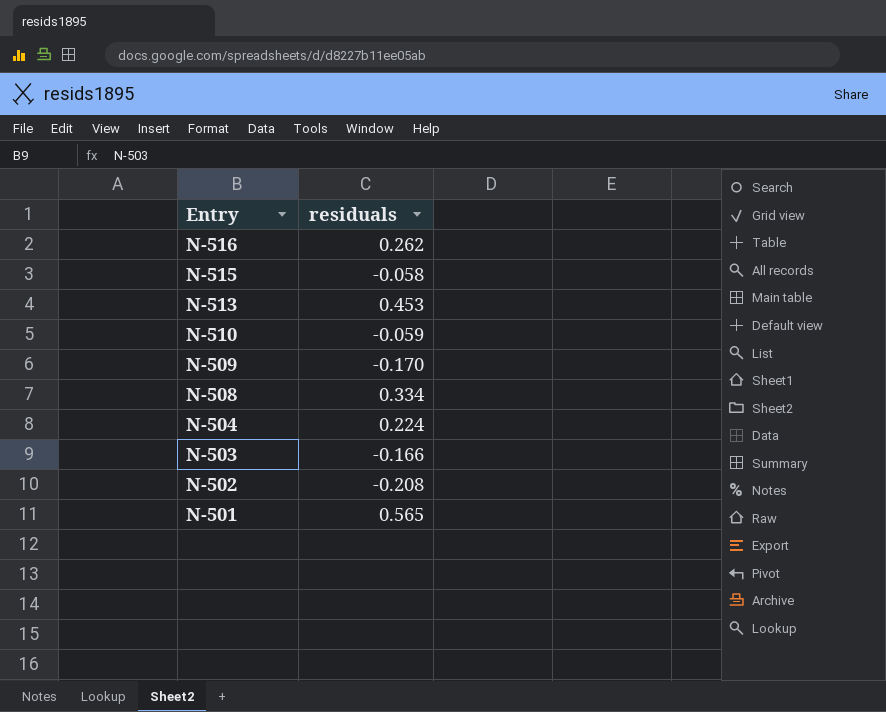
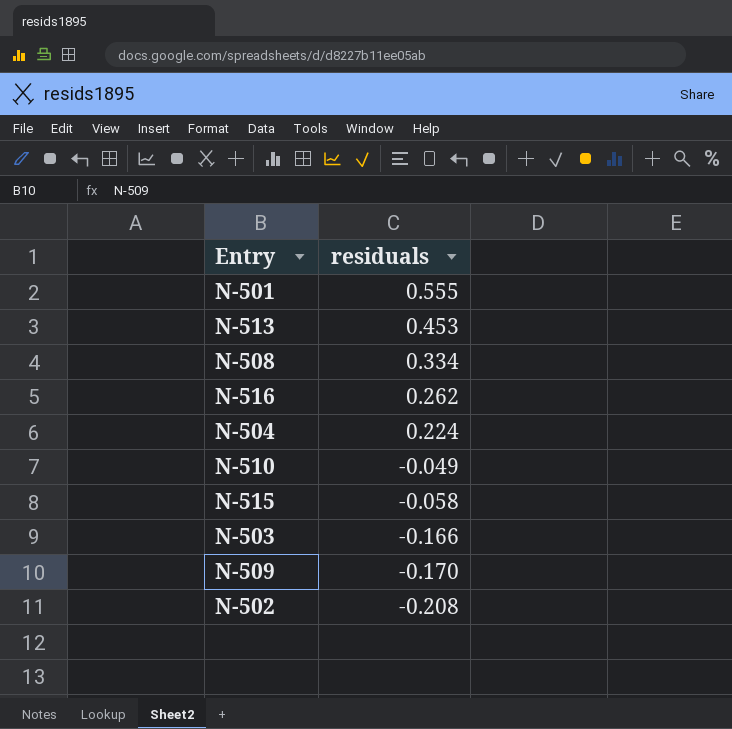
row order: Entry descending -> residuals descending
N-501 | residuals: 0.565 -> 0.555
N-510 | residuals: -0.059 -> -0.049

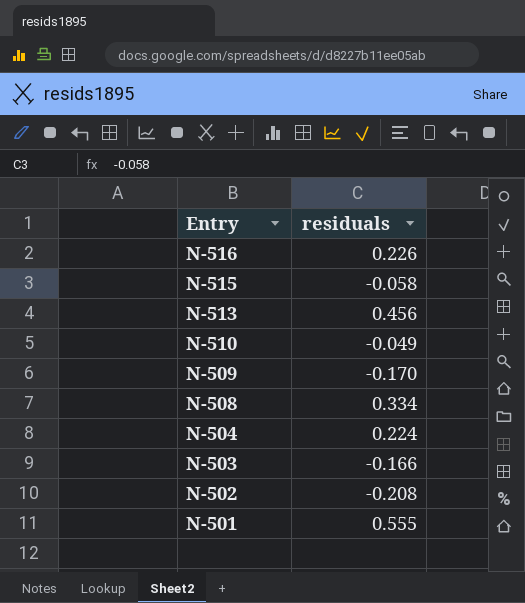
row order: residuals descending -> Entry descending
N-516 | residuals: 0.262 -> 0.226
N-513 | residuals: 0.453 -> 0.456

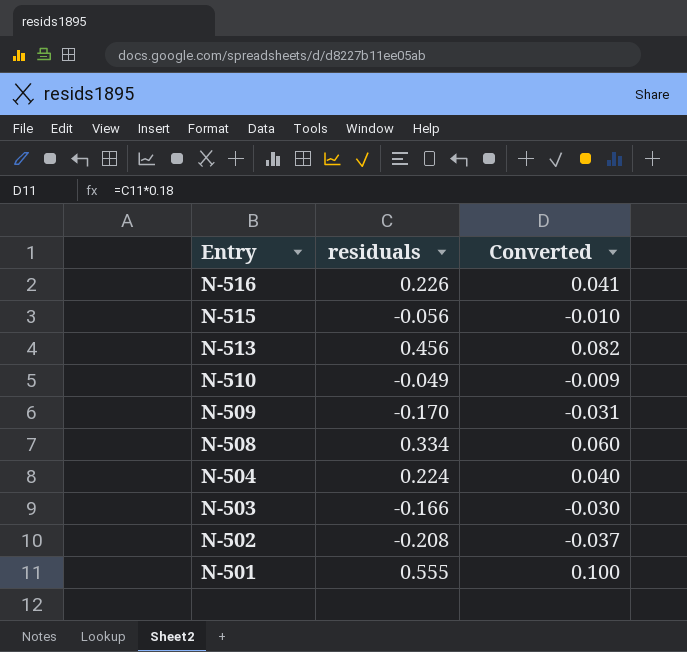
column Converted | formula: none -> [residuals] * 0.18
N-515 | residuals: -0.058 -> -0.056

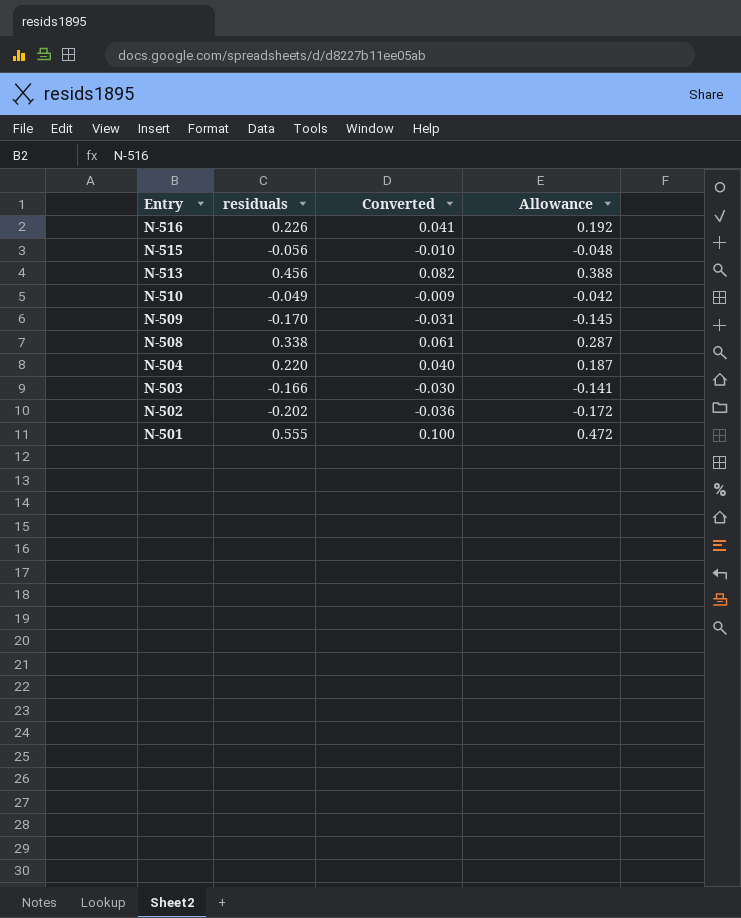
column Allowance | formula: none -> [residuals] * 0.85
N-508 | residuals: 0.334 -> 0.338
N-508 | Converted: 0.060 -> 0.061
N-504 | residuals: 0.224 -> 0.220
N-502 | residuals: -0.208 -> -0.202
N-502 | Converted: -0.037 -> -0.036

